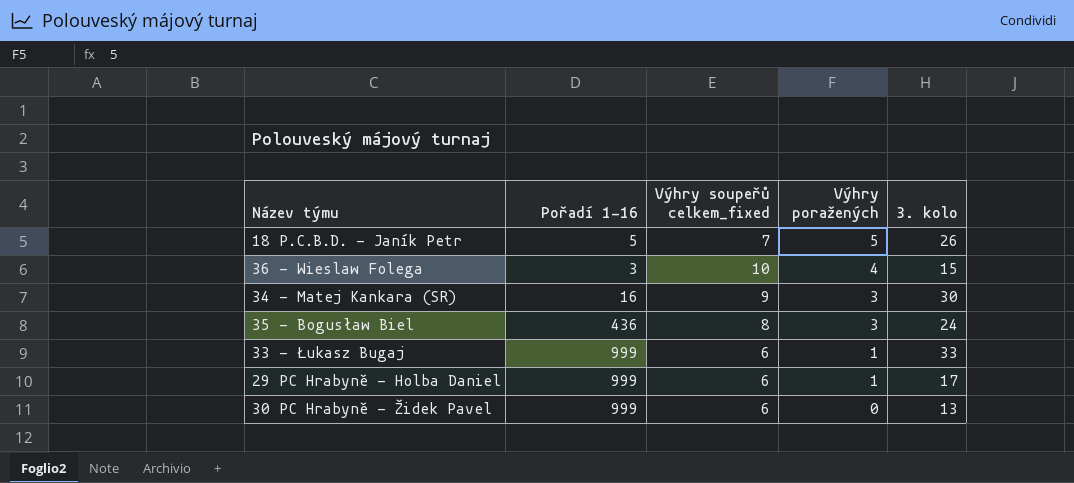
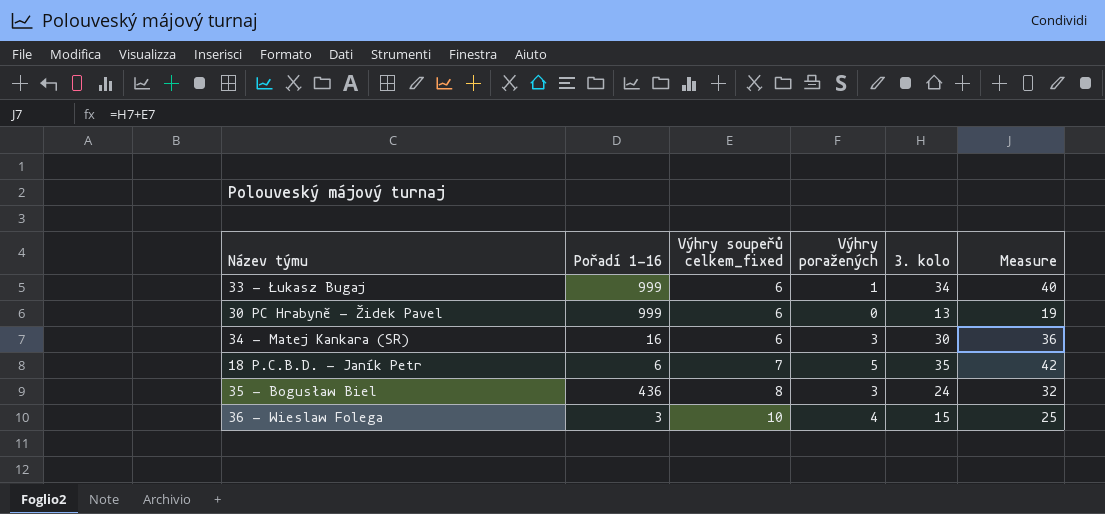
row order: Výhry poražených descending -> Výhry soupeřů celkem_fixed ascending
column Measure | formula: none -> [Výhry soupeřů celkem_fixed] + [3. kolo]
row 29 PC Hrabyně - Holba Daniel: 999 | 6 | 1 | 17 -> none
33 - Łukasz Bugaj | 3. kolo: 33 -> 34
34 - Matej Kankara (SR) | Výhry soupeřů celkem_fixed: 9 -> 6
18 P.C.B.D. - Janík Petr | Pořadí 1-16: 5 -> 6
18 P.C.B.D. - Janík Petr | 3. kolo: 26 -> 35

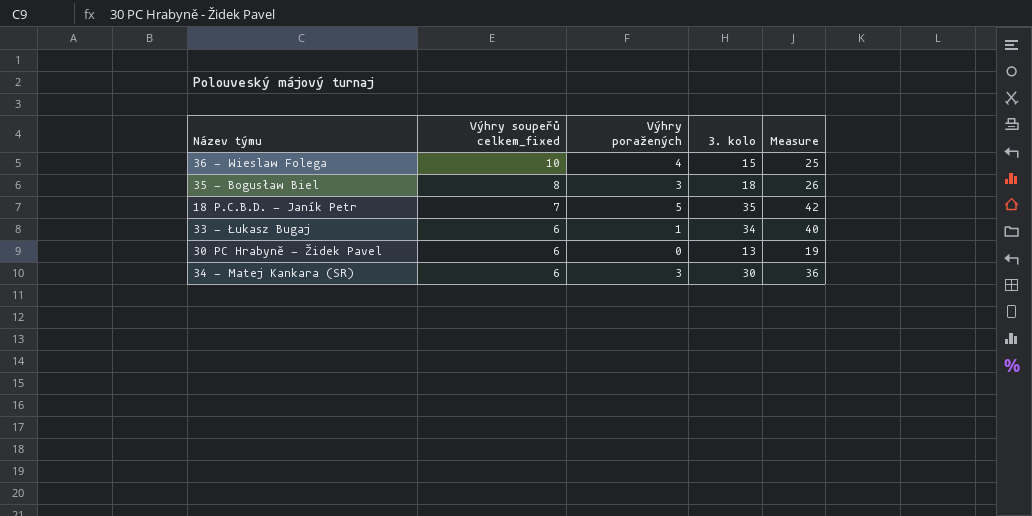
row order: Výhry soupeřů celkem_fixed ascending -> Výhry soupeřů celkem_fixed descending
column Pořadí 1-16 | position: 2 -> none
35 - Bogusław Biel | 3. kolo: 24 -> 18
35 - Bogusław Biel | Measure: 32 -> 26

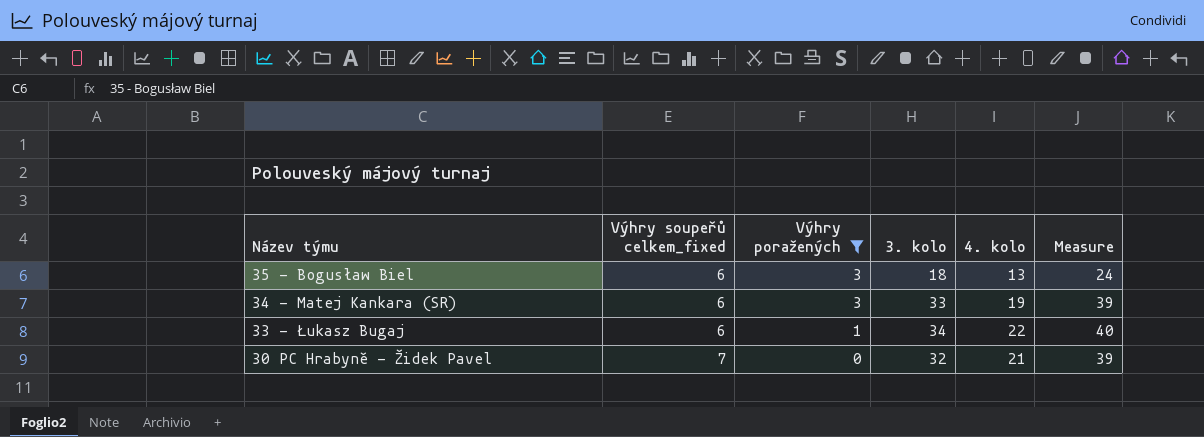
filter: none -> Výhry poražených <= 3
row order: Výhry soupeřů celkem_fixed descending -> Název týmu descending
column 4. kolo | position: none -> 5
35 - Bogusław Biel | Výhry soupeřů celkem_fixed: 8 -> 6
35 - Bogusław Biel | Measure: 26 -> 24
34 - Matej Kankara (SR) | 3. kolo: 30 -> 33
34 - Matej Kankara (SR) | Measure: 36 -> 39
30 PC Hrabyně - Židek Pavel | Výhry soupeřů celkem_fixed: 6 -> 7
30 PC Hrabyně - Židek Pavel | 3. kolo: 13 -> 32
30 PC Hrabyně - Židek Pavel | Measure: 19 -> 39

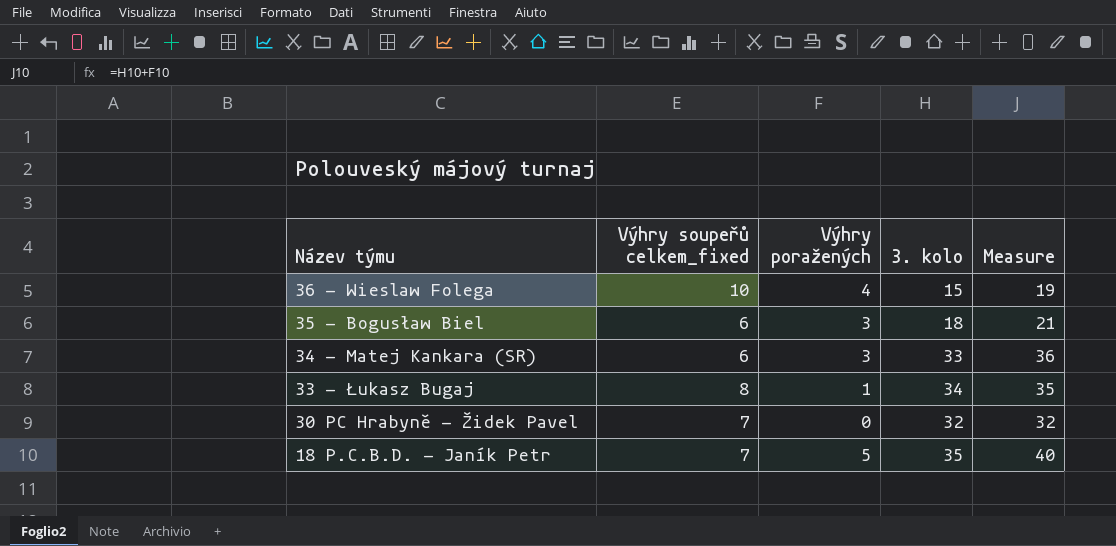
filter: Výhry poražených <= 3 -> none
column 4. kolo | position: 5 -> none
column Measure | formula: [Výhry soupeřů celkem_fixed] + [3. kolo] -> [Výhry poražených] + [3. kolo]
33 - Łukasz Bugaj | Výhry soupeřů celkem_fixed: 6 -> 8

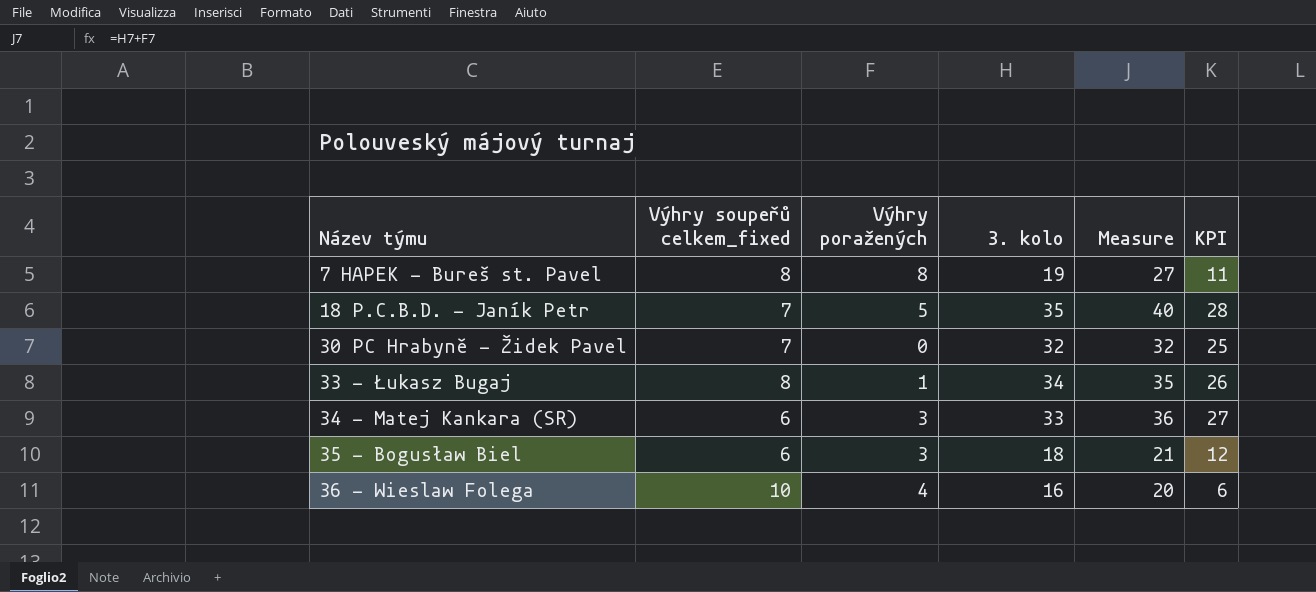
row order: Název týmu descending -> Název týmu ascending
column KPI | formula: none -> [3. kolo] - [Výhry soupeřů celkem_fixed]
row 7 HAPEK - Bureš st. Pavel: none -> 8 | 8 | 19 | 27 | 11
36 - Wieslaw Folega | 3. kolo: 15 -> 16
36 - Wieslaw Folega | Measure: 19 -> 20

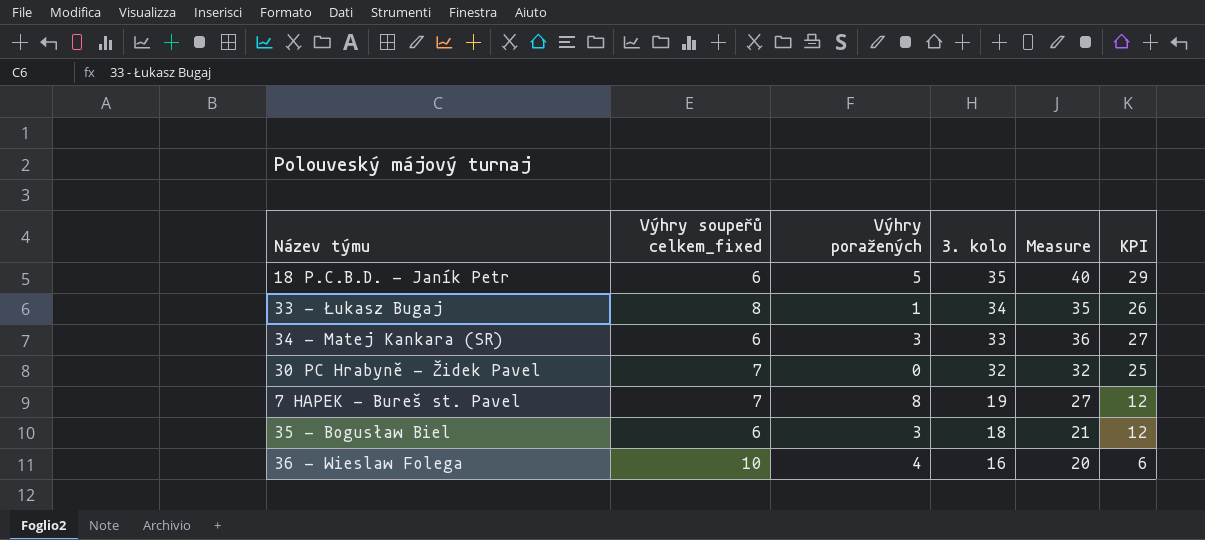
row order: Název týmu ascending -> 3. kolo descending
18 P.C.B.D. - Janík Petr | Výhry soupeřů celkem_fixed: 7 -> 6
18 P.C.B.D. - Janík Petr | KPI: 28 -> 29
7 HAPEK - Bureš st. Pavel | Výhry soupeřů celkem_fixed: 8 -> 7
7 HAPEK - Bureš st. Pavel | KPI: 11 -> 12

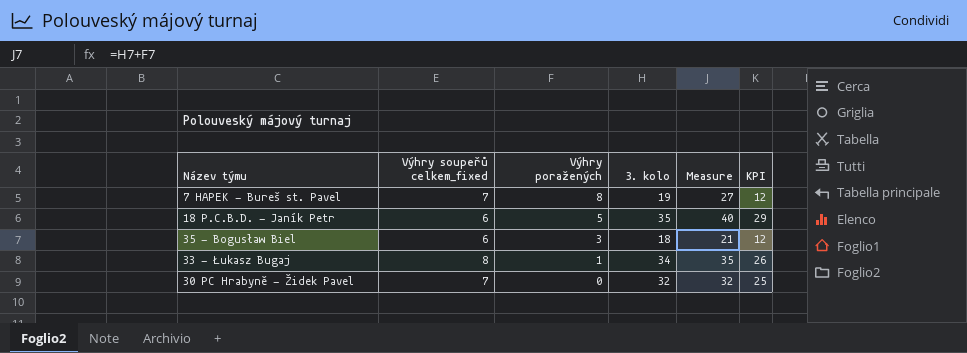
row order: 3. kolo descending -> Výhry poražených descending
row 34 - Matej Kankara (SR): 6 | 3 | 33 | 36 | 27 -> none
row 36 - Wieslaw Folega: 10 | 4 | 16 | 20 | 6 -> none

